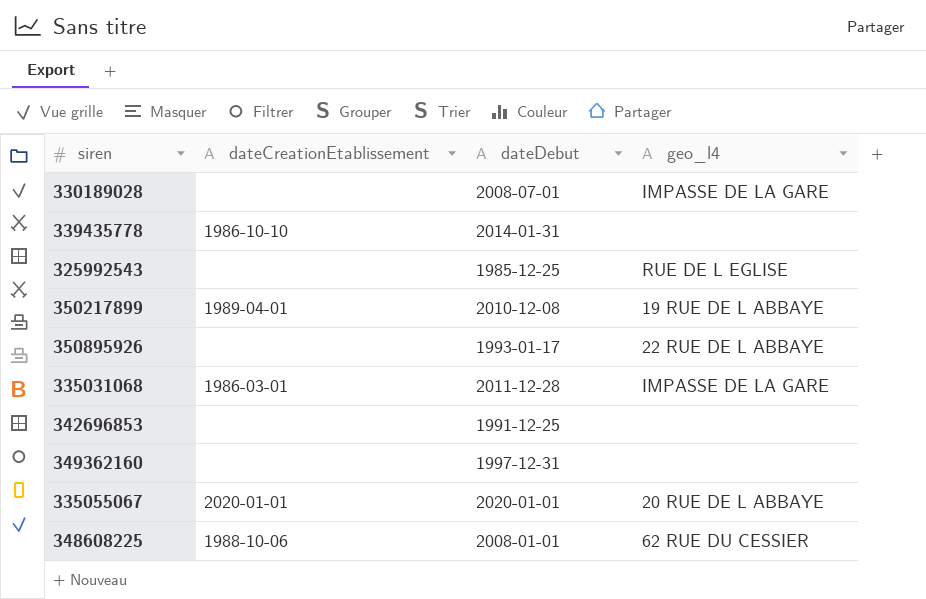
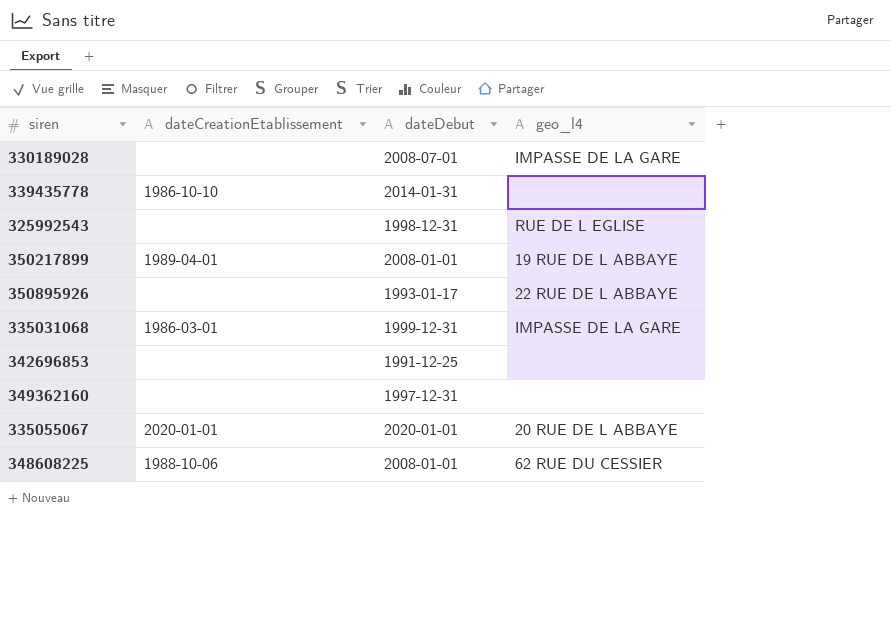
325992543 | dateDebut: 1985-12-25 -> 1998-12-31
350217899 | dateDebut: 2010-12-08 -> 2008-01-01
335031068 | dateDebut: 2011-12-28 -> 1999-12-31

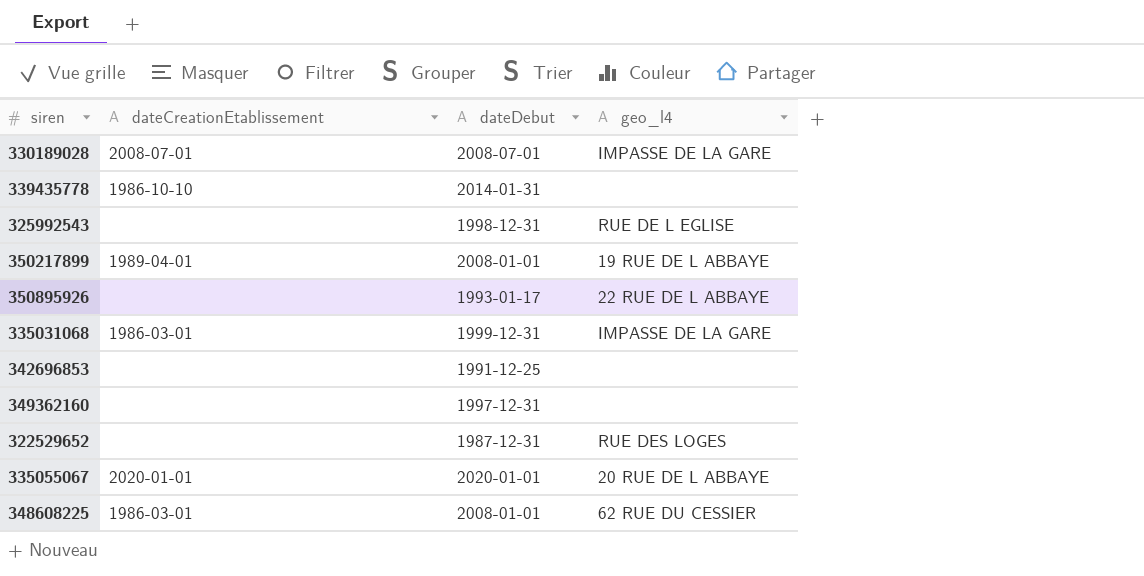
330189028 | dateCreationEtablissement: none -> 2008-07-01
row 322529652: none -> none | 1987-12-31 | RUE DES LOGES
348608225 | dateCreationEtablissement: 1988-10-06 -> 1986-03-01

